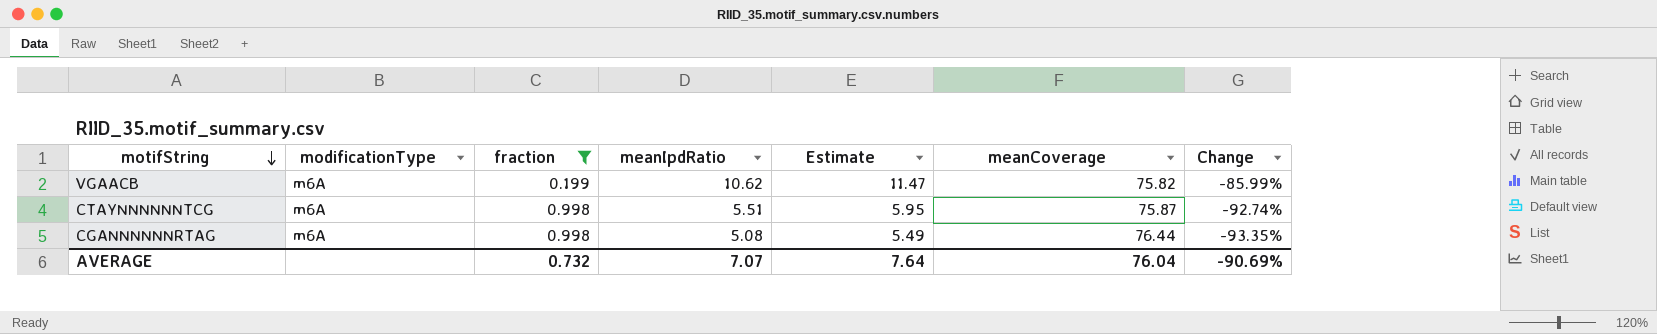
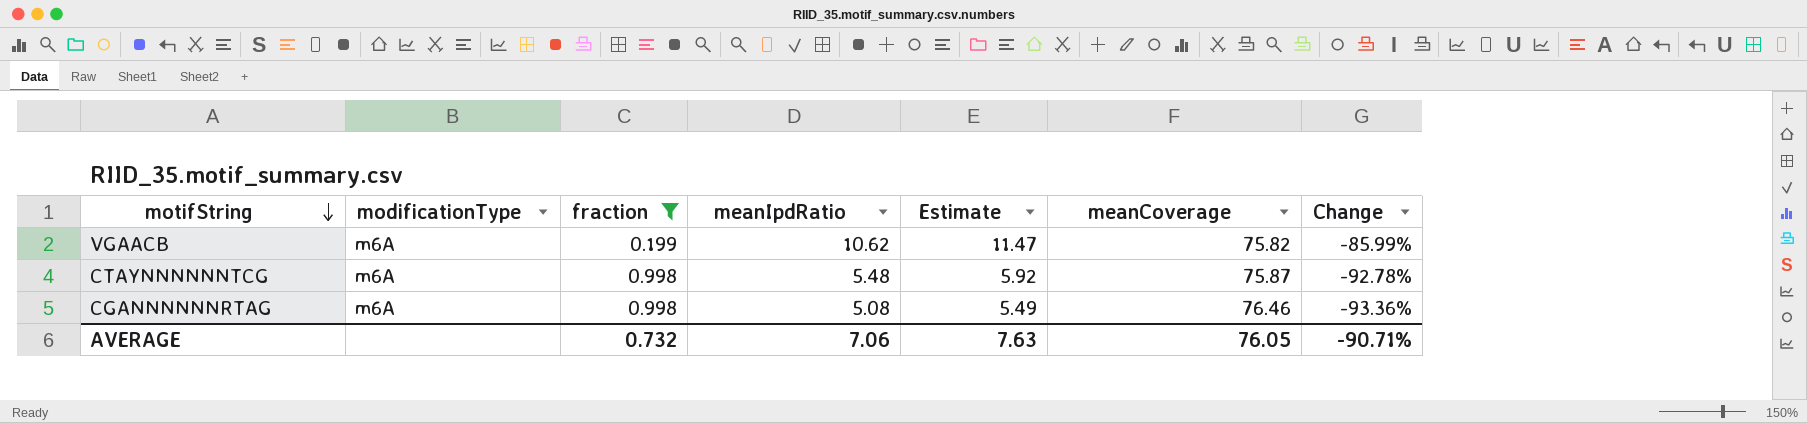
CTAYNNNNNNTCG | meanIpdRatio: 5.51 -> 5.48
CTAYNNNNNNTCG | Estimate: 5.95 -> 5.92
CTAYNNNNNNTCG | Change: -92.74% -> -92.78%
CGANNNNNNRTAG | meanCoverage: 76.44 -> 76.46
CGANNNNNNRTAG | Change: -93.35% -> -93.36%
AVERAGE | meanIpdRatio: 7.07 -> 7.06
AVERAGE | Estimate: 7.64 -> 7.63
AVERAGE | meanCoverage: 76.04 -> 76.05
AVERAGE | Change: -90.69% -> -90.71%

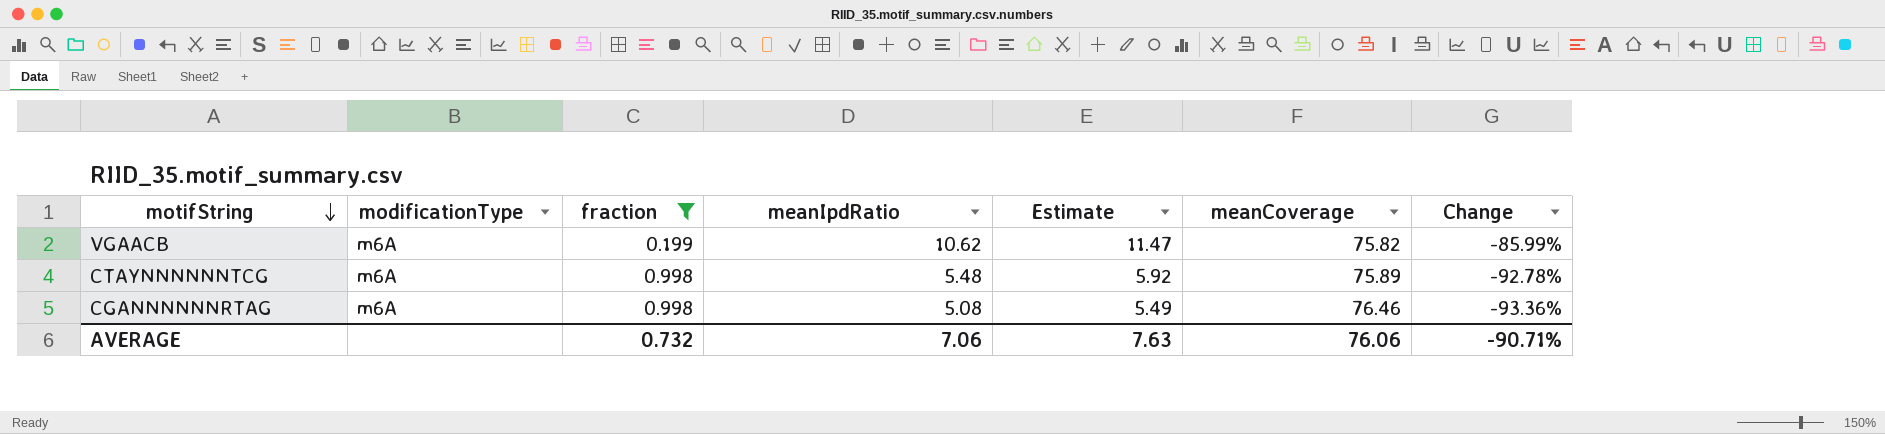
CTAYNNNNNNTCG | meanCoverage: 75.87 -> 75.89
AVERAGE | meanCoverage: 76.05 -> 76.06

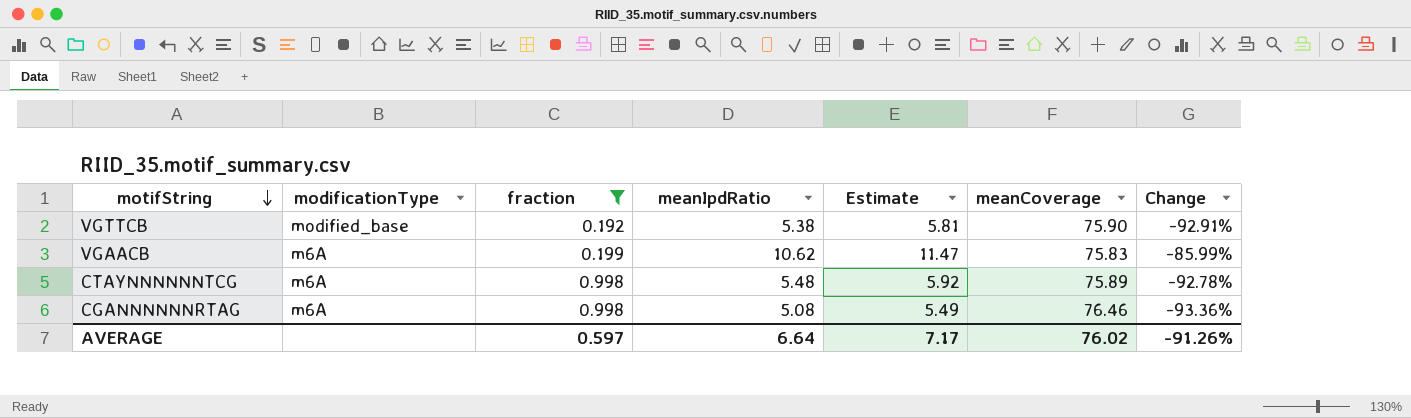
row VGTTCB: none -> modified_base | 0.192 | 5.38 | 5.81 | 75.90 | -92.91%
VGAACB | meanCoverage: 75.82 -> 75.83
AVERAGE | fraction: 0.732 -> 0.597
AVERAGE | meanIpdRatio: 7.06 -> 6.64
AVERAGE | Estimate: 7.63 -> 7.17
AVERAGE | meanCoverage: 76.06 -> 76.02
AVERAGE | Change: -90.71% -> -91.26%

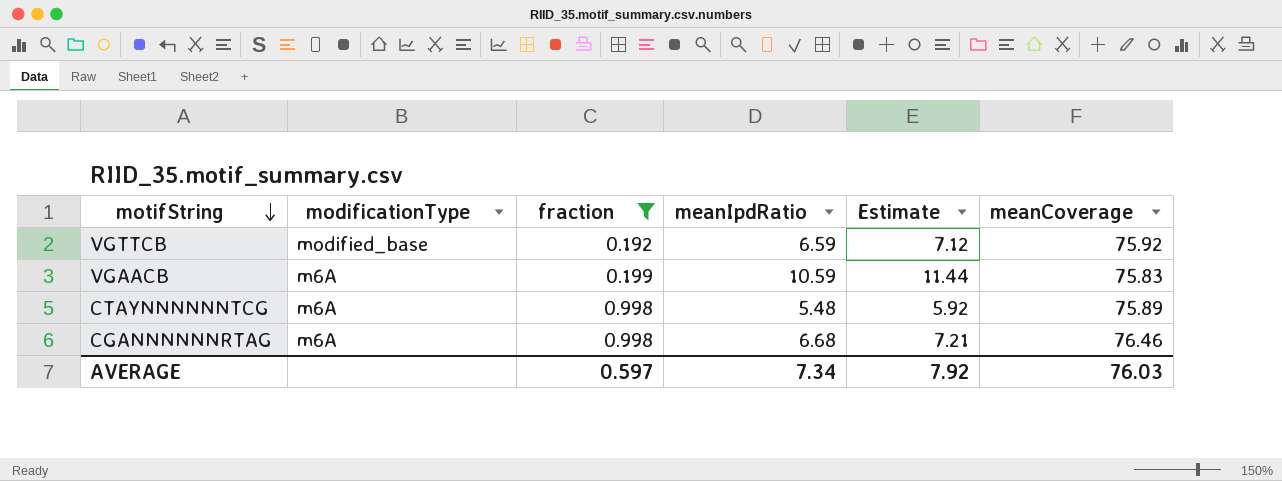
column Change | formula: ([meanIpdRatio] - [meanCoverage]) / [meanCoverage] -> none
VGTTCB | meanIpdRatio: 5.38 -> 6.59
VGTTCB | Estimate: 5.81 -> 7.12
VGTTCB | meanCoverage: 75.90 -> 75.92
VGAACB | meanIpdRatio: 10.62 -> 10.59
VGAACB | Estimate: 11.47 -> 11.44
CGANNNNNNRTAG | meanIpdRatio: 5.08 -> 6.68
CGANNNNNNRTAG | Estimate: 5.49 -> 7.21
AVERAGE | meanIpdRatio: 6.64 -> 7.34
AVERAGE | Estimate: 7.17 -> 7.92
AVERAGE | meanCoverage: 76.02 -> 76.03

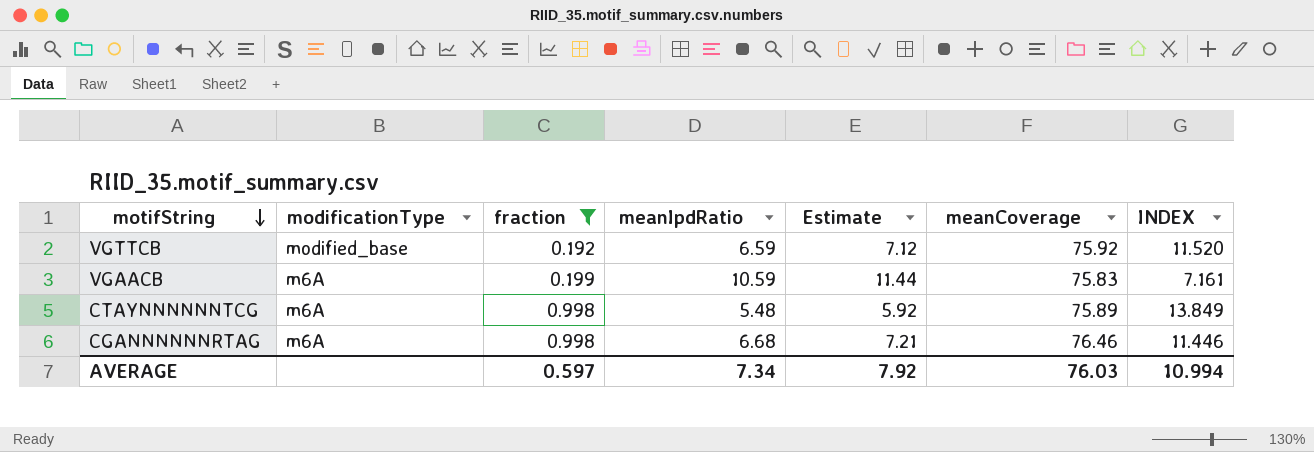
column INDEX | formula: none -> [meanCoverage] / [meanIpdRatio]

